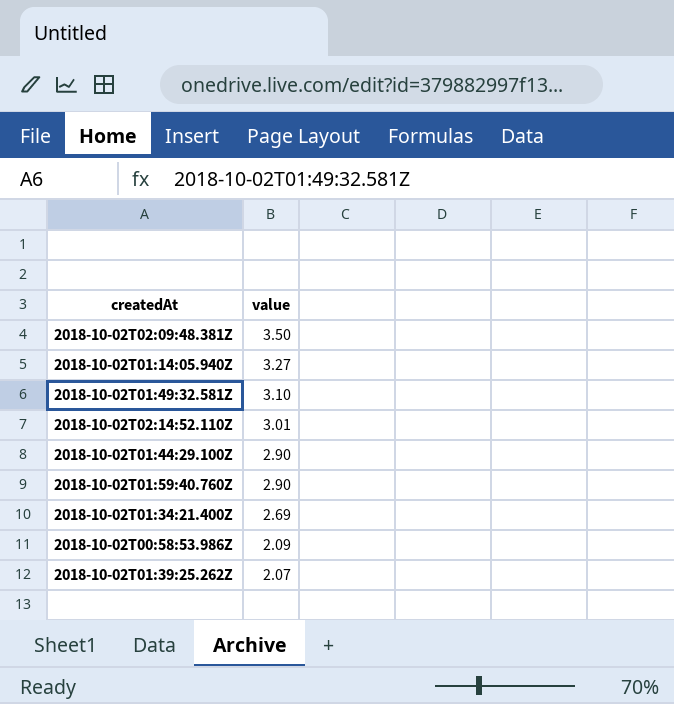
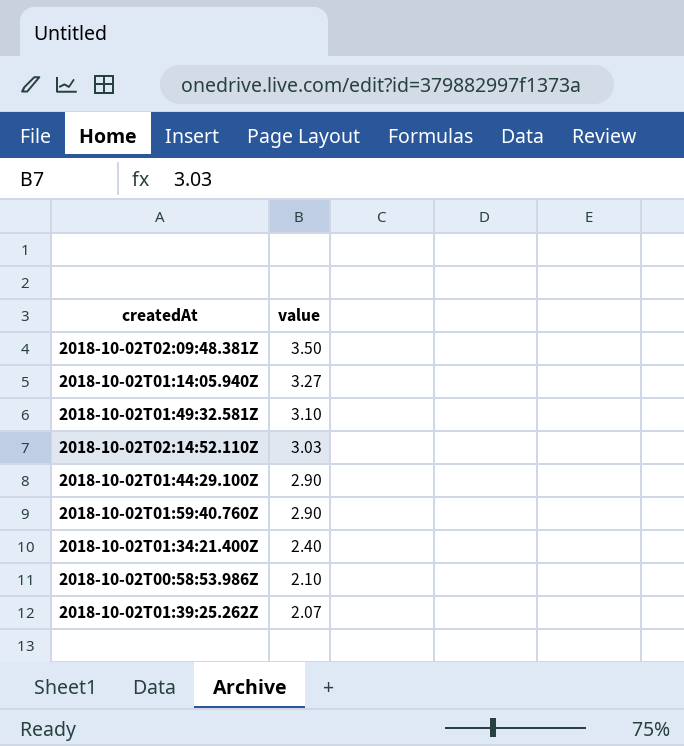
2018-10-02T02:14:52.110Z | value: 3.01 -> 3.03
2018-10-02T01:34:21.400Z | value: 2.69 -> 2.40
2018-10-02T00:58:53.986Z | value: 2.09 -> 2.10

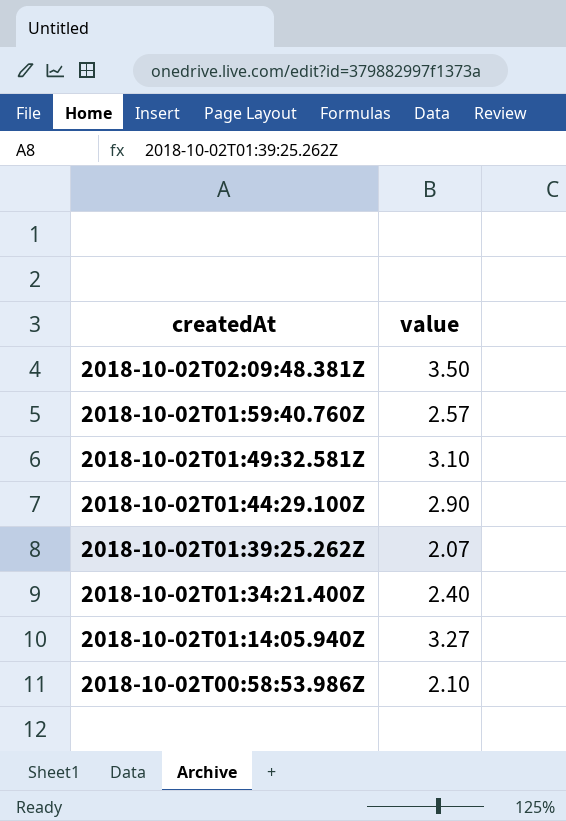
row order: value descending -> createdAt descending
row 2018-10-02T02:14:52.110Z: 3.03 -> none
2018-10-02T01:59:40.760Z | value: 2.90 -> 2.57

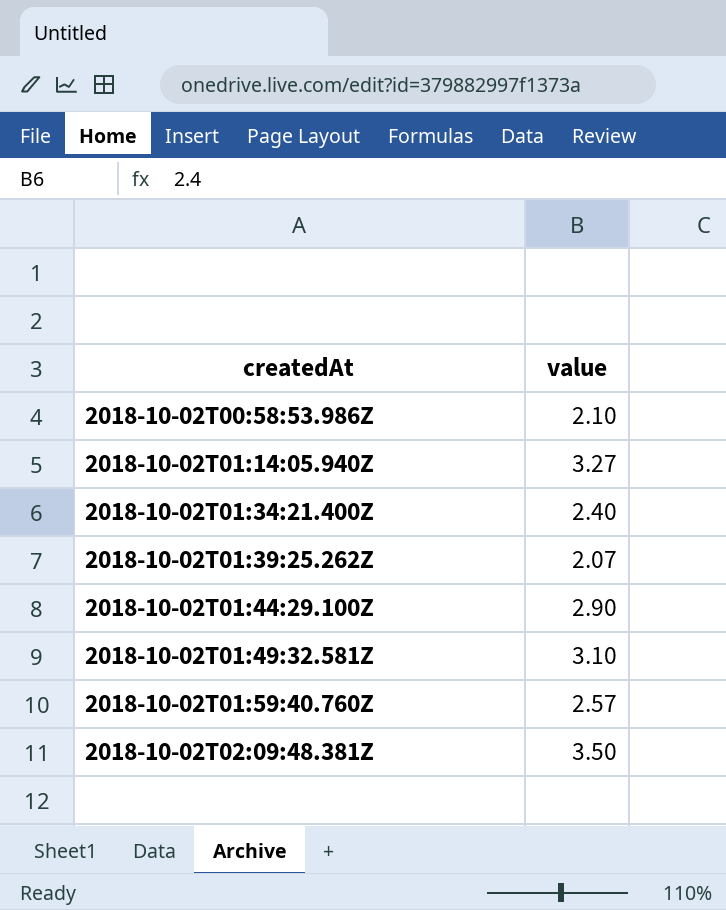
row order: createdAt descending -> createdAt ascending

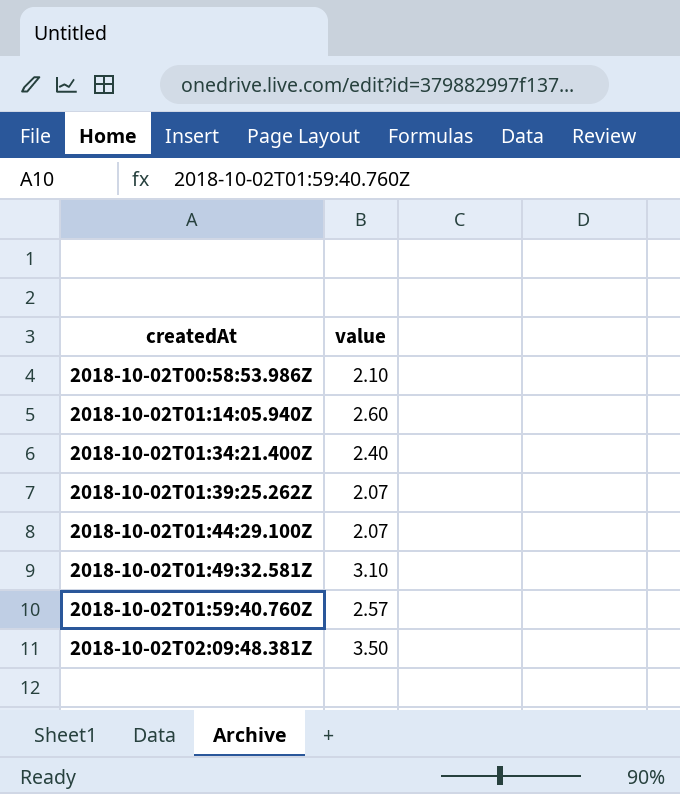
2018-10-02T01:14:05.940Z | value: 3.27 -> 2.60
2018-10-02T01:44:29.100Z | value: 2.90 -> 2.07

